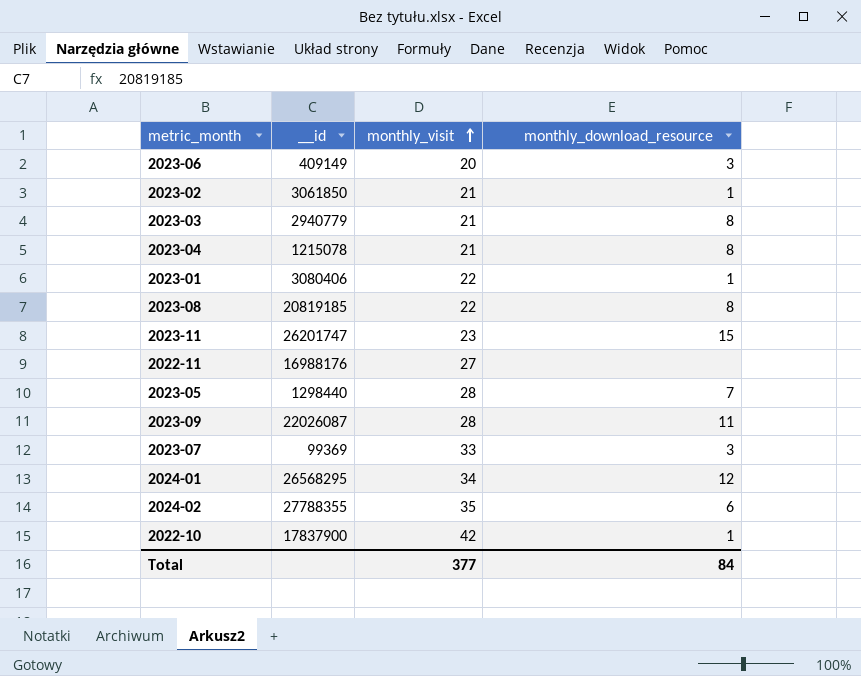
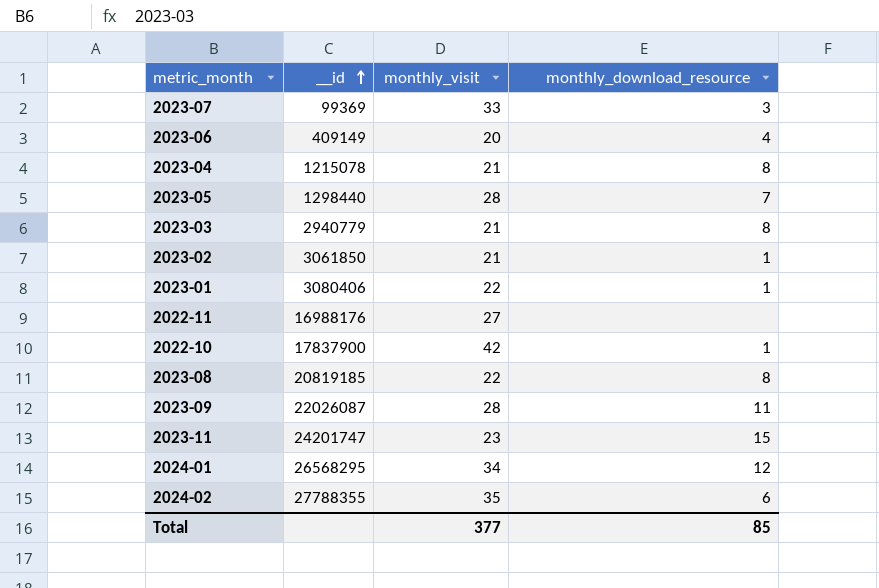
row order: monthly_visit ascending -> __id ascending
2023-06 | monthly_download_resource: 3 -> 4
2023-11 | __id: 26201747 -> 24201747
Total | monthly_download_resource: 84 -> 85

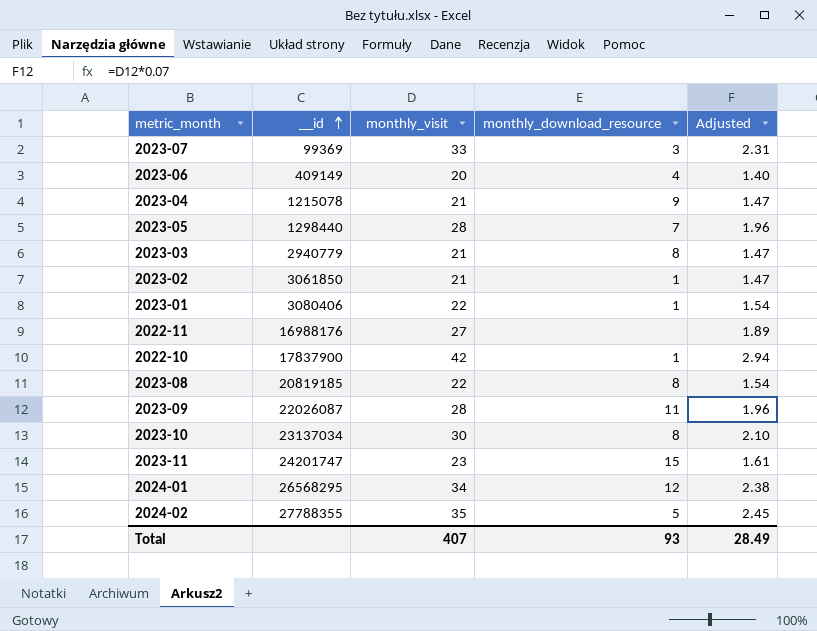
column Adjusted | formula: none -> [monthly_visit] * 0.07
2023-04 | monthly_download_resource: 8 -> 9
row 2023-10: none -> 23137034 | 30 | 8 | 2.10
2024-02 | monthly_download_resource: 6 -> 5
Total | monthly_visit: 377 -> 407
Total | monthly_download_resource: 85 -> 93

